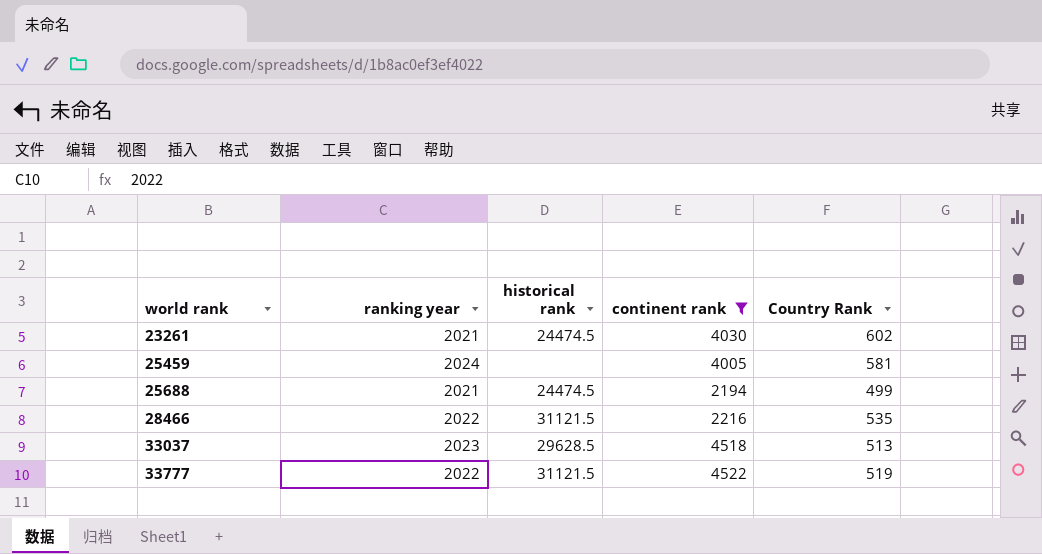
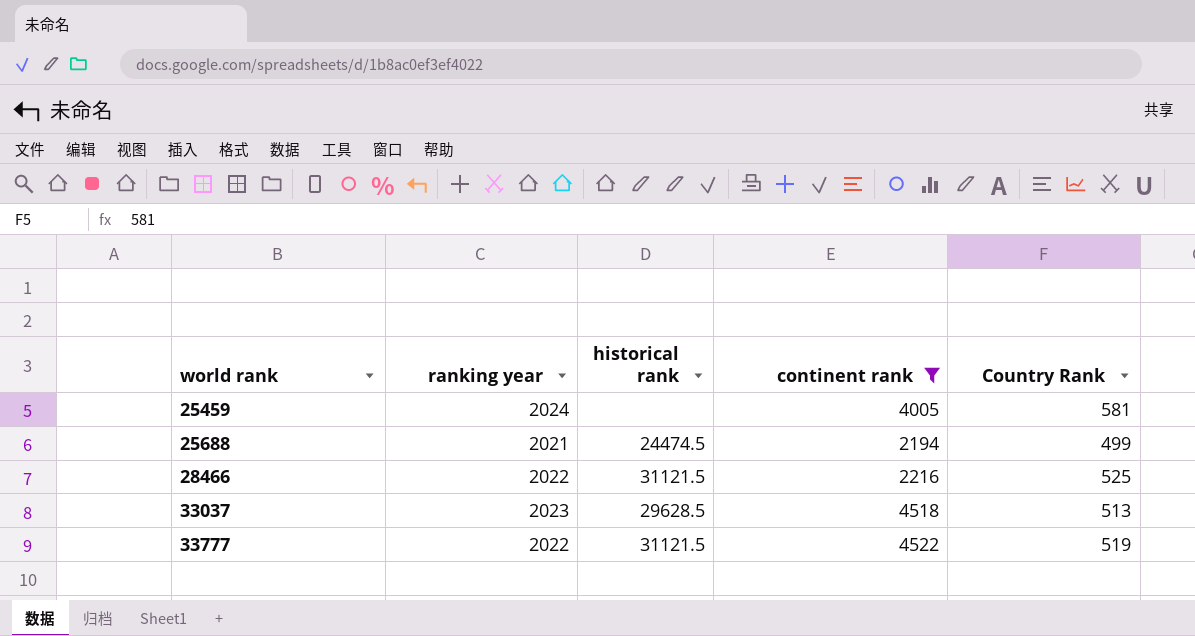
row 23261: 2021 | 24474.5 | 4030 | 602 -> none
28466 | Country Rank: 535 -> 525

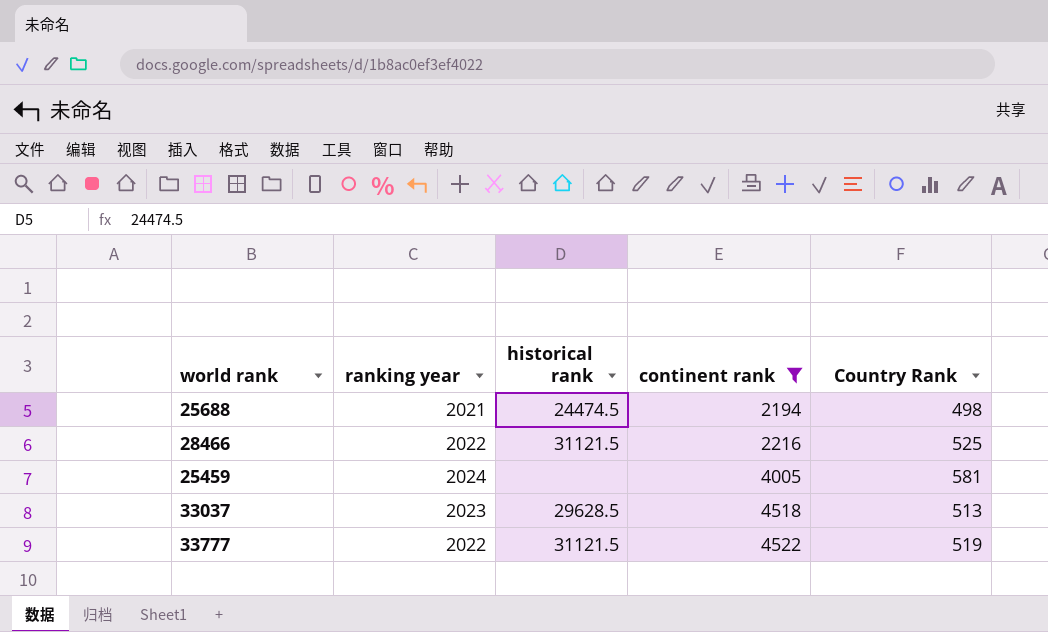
row order: world rank ascending -> continent rank ascending
25688 | Country Rank: 499 -> 498

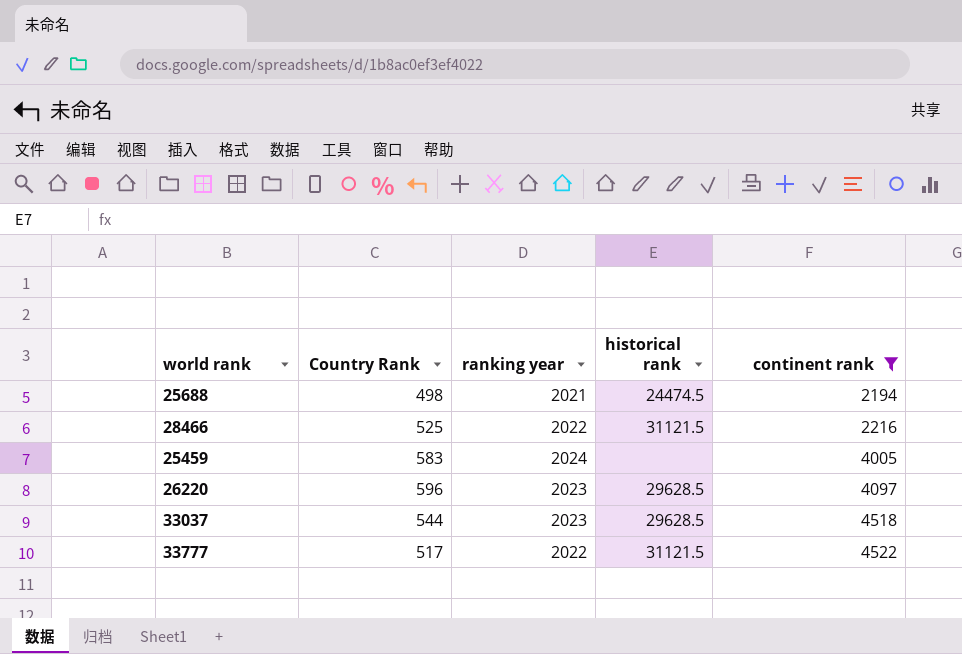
column Country Rank | position: 5 -> 2
25459 | Country Rank: 581 -> 583
row 26220: none -> 596 | 2023 | 29628.5 | 4097
33037 | Country Rank: 513 -> 544
33777 | Country Rank: 519 -> 517

